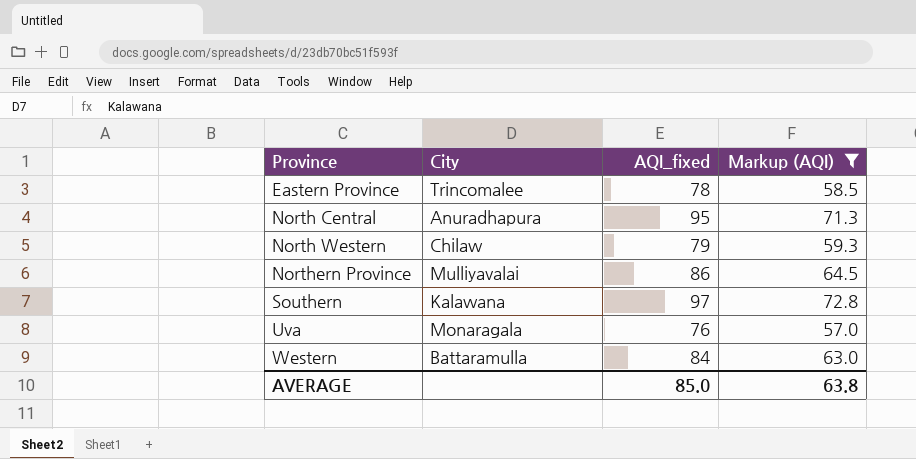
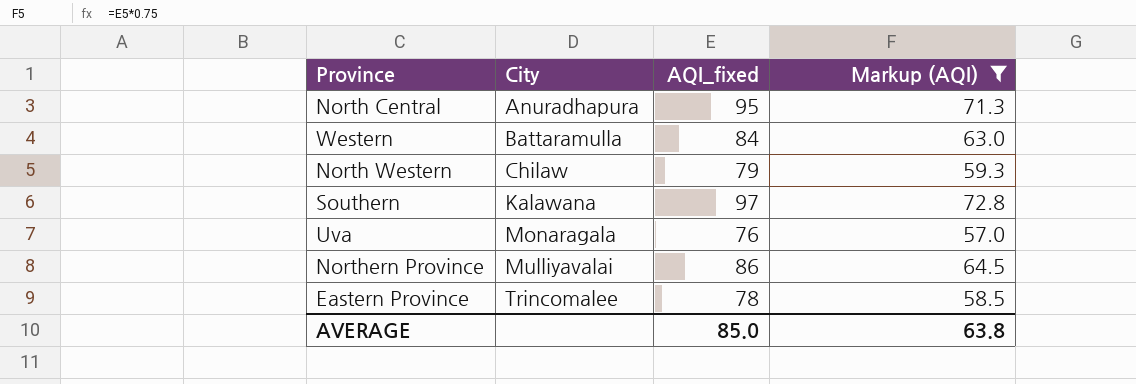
row order: Province ascending -> City ascending

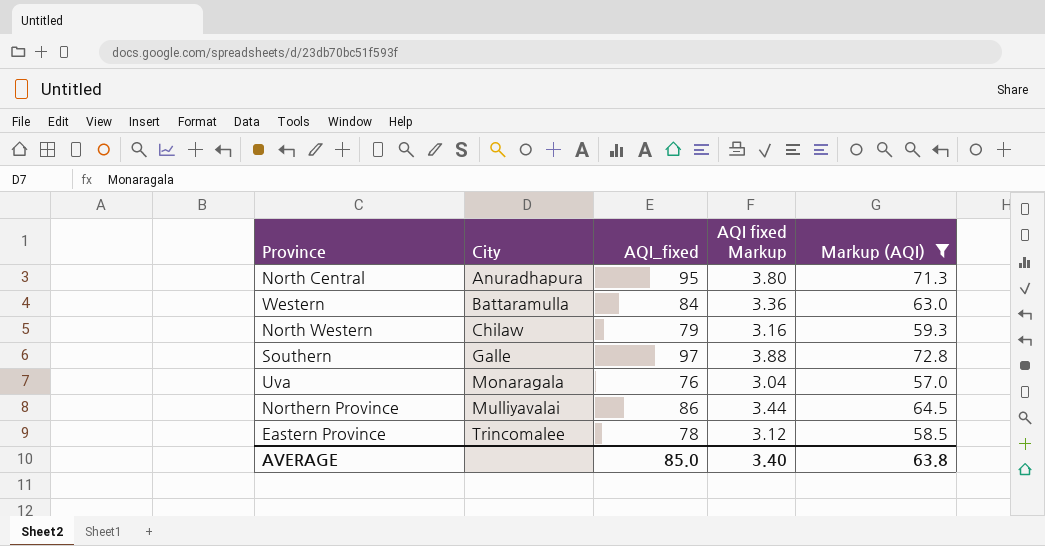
column AQI fixed Markup | formula: none -> [AQI_fixed] * 0.04
Southern | City: Kalawana -> Galle

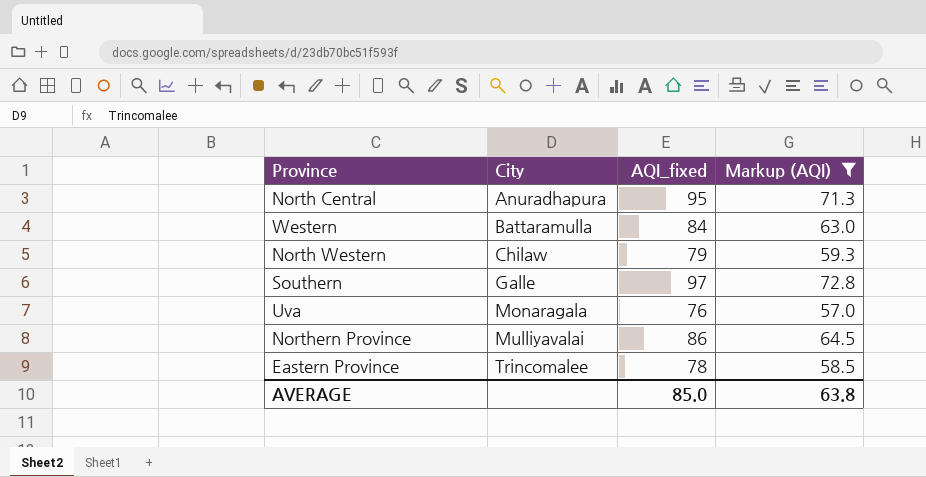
column AQI fixed Markup | formula: [AQI_fixed] * 0.04 -> none

